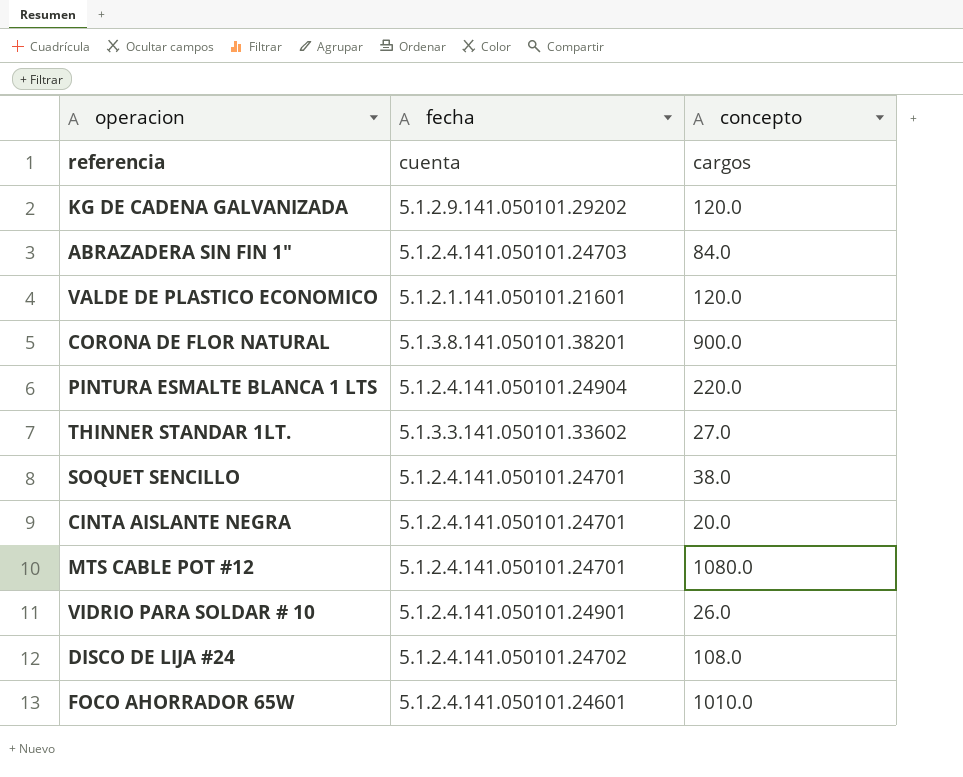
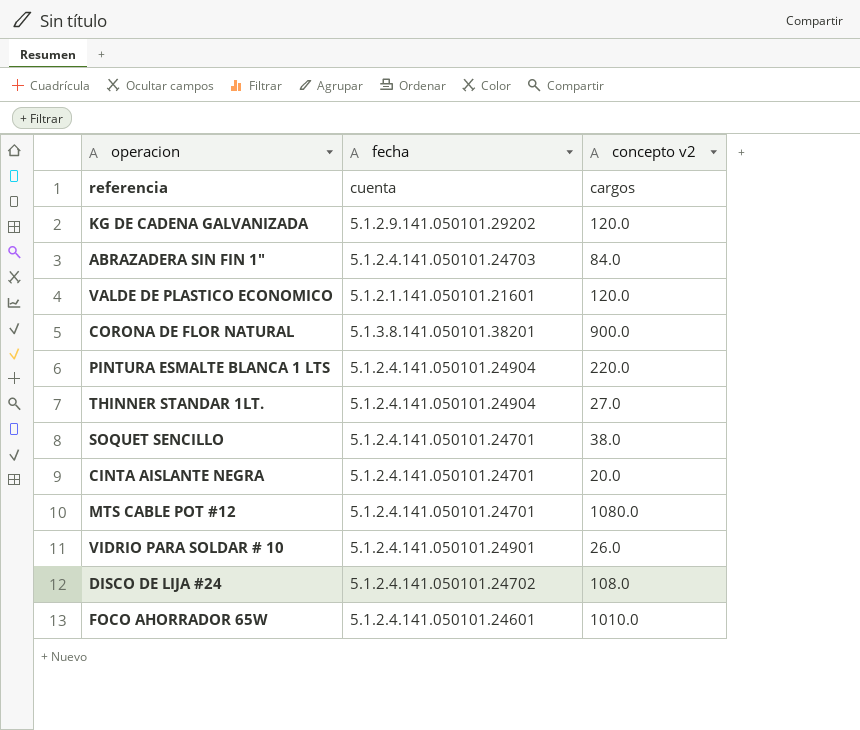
column name: concepto -> concepto v2
THINNER STANDAR 1LT. | fecha: 5.1.3.3.141.050101.33602 -> 5.1.2.4.141.050101.24904

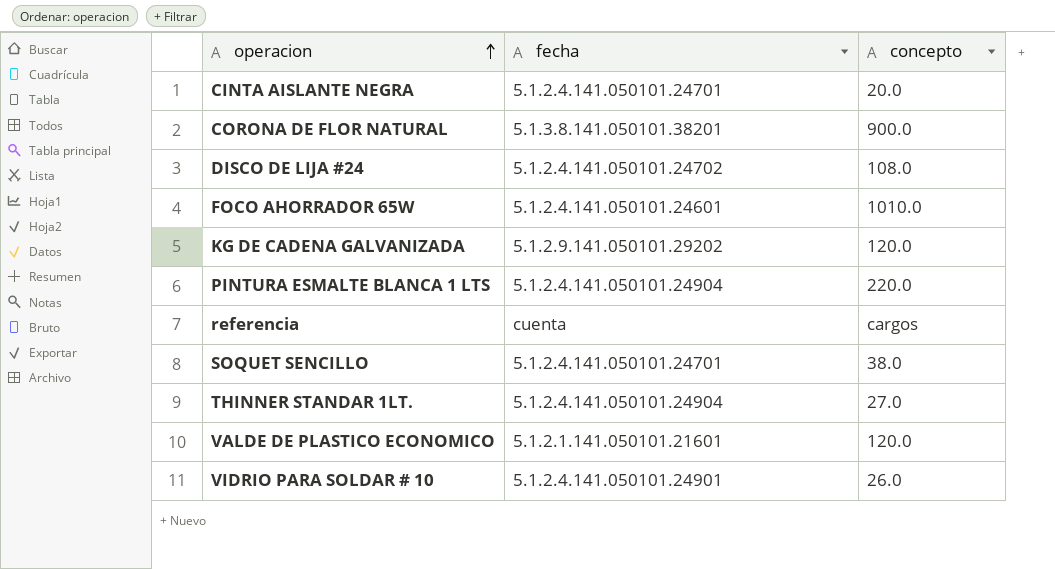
row order: none -> operacion ascending
column name: concepto v2 -> concepto
row ABRAZADERA SIN FIN 1": 5.1.2.4.141.050101.24703 | 84.0 -> none
row MTS CABLE POT #12: 5.1.2.4.141.050101.24701 | 1080.0 -> none

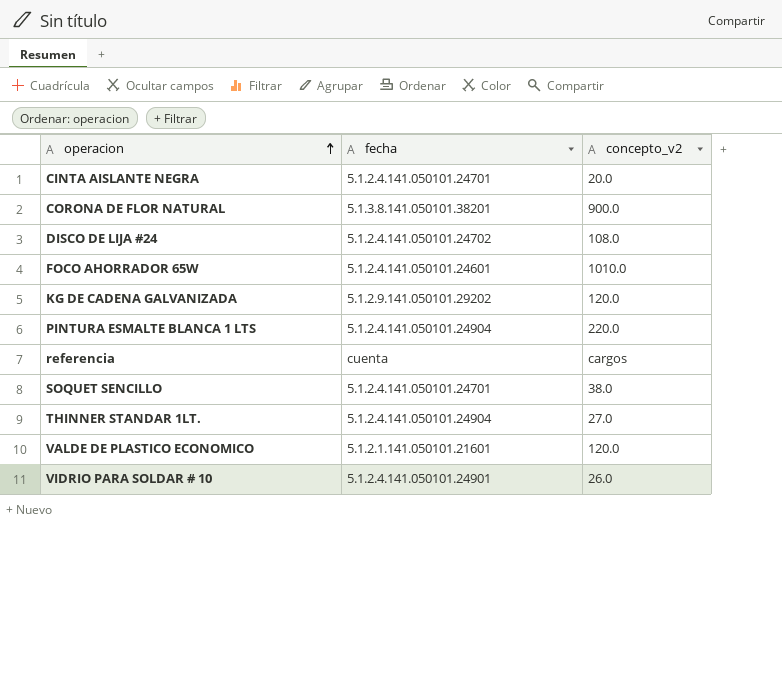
column name: concepto -> concepto_v2

